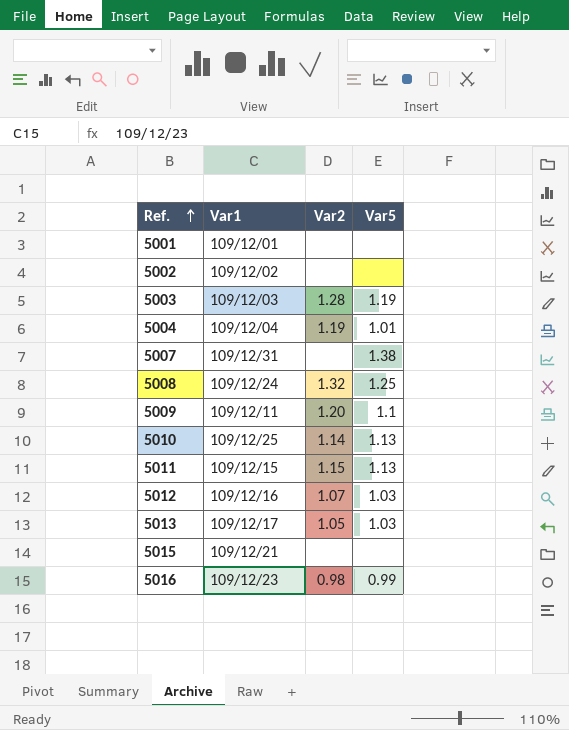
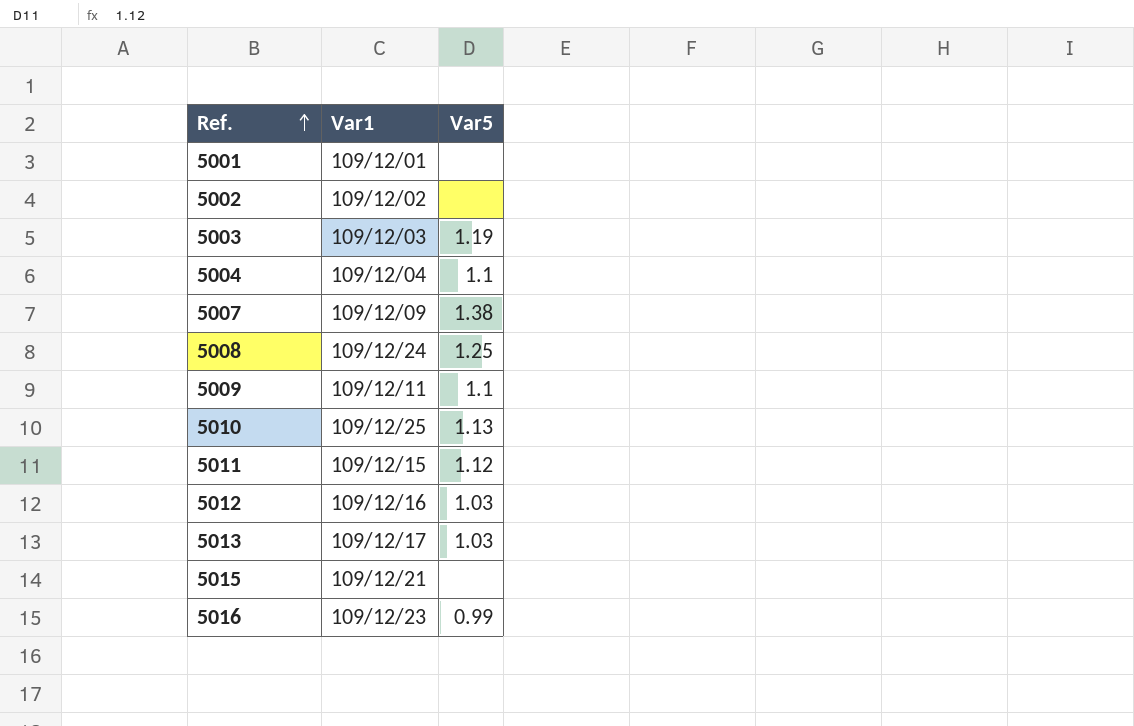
column Var2 | position: 3 -> none
5004 | Var5: 1.01 -> 1.1
5007 | Var1: 109/12/31 -> 109/12/09
5011 | Var5: 1.13 -> 1.12

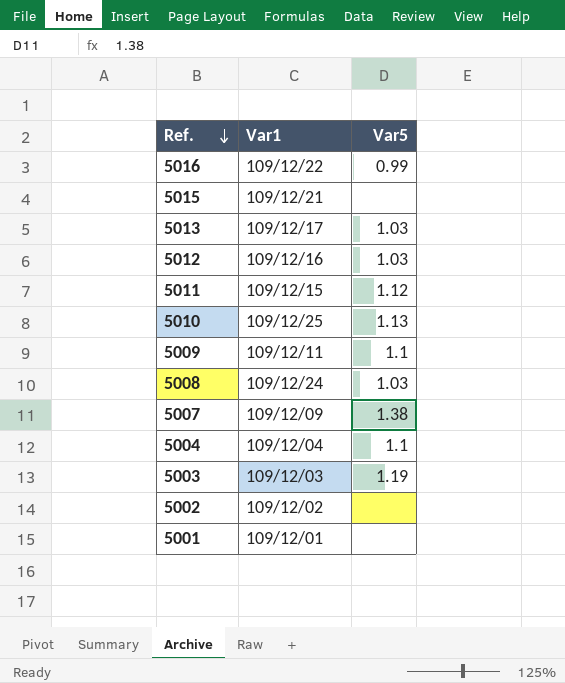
row order: Ref. ascending -> Ref. descending
5016 | Var1: 109/12/23 -> 109/12/22
5008 | Var5: 1.25 -> 1.03

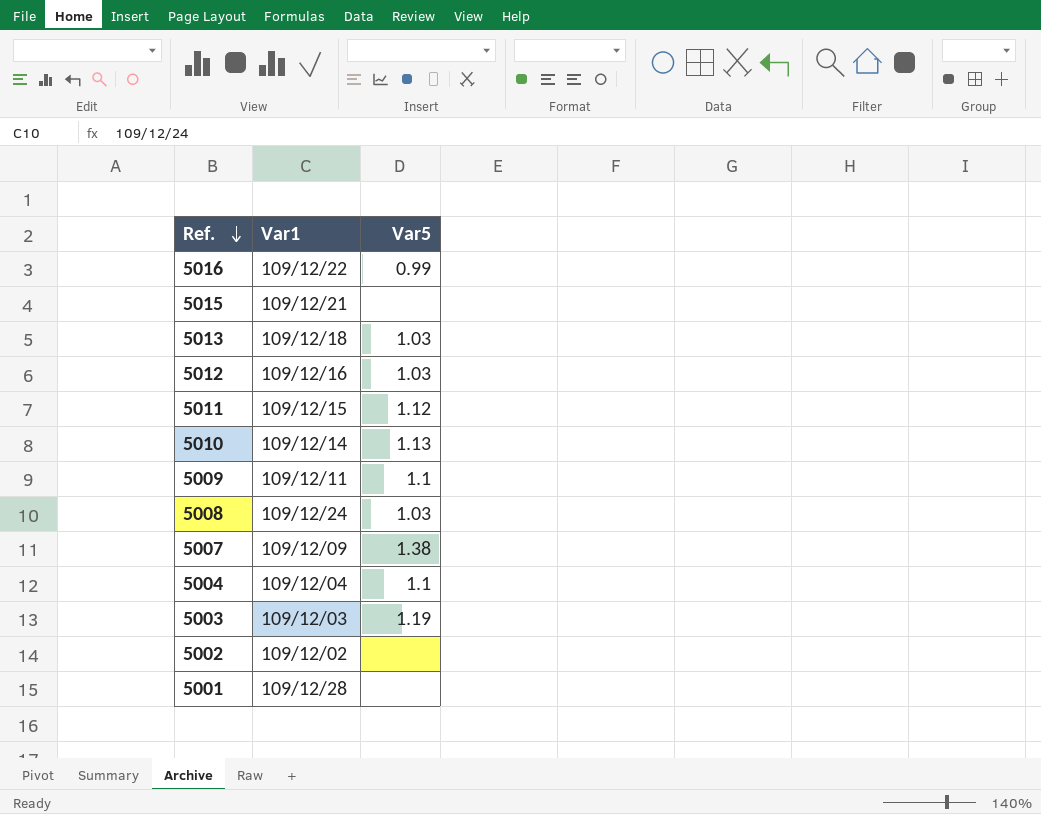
5013 | Var1: 109/12/17 -> 109/12/18
5010 | Var1: 109/12/25 -> 109/12/14
5001 | Var1: 109/12/01 -> 109/12/28

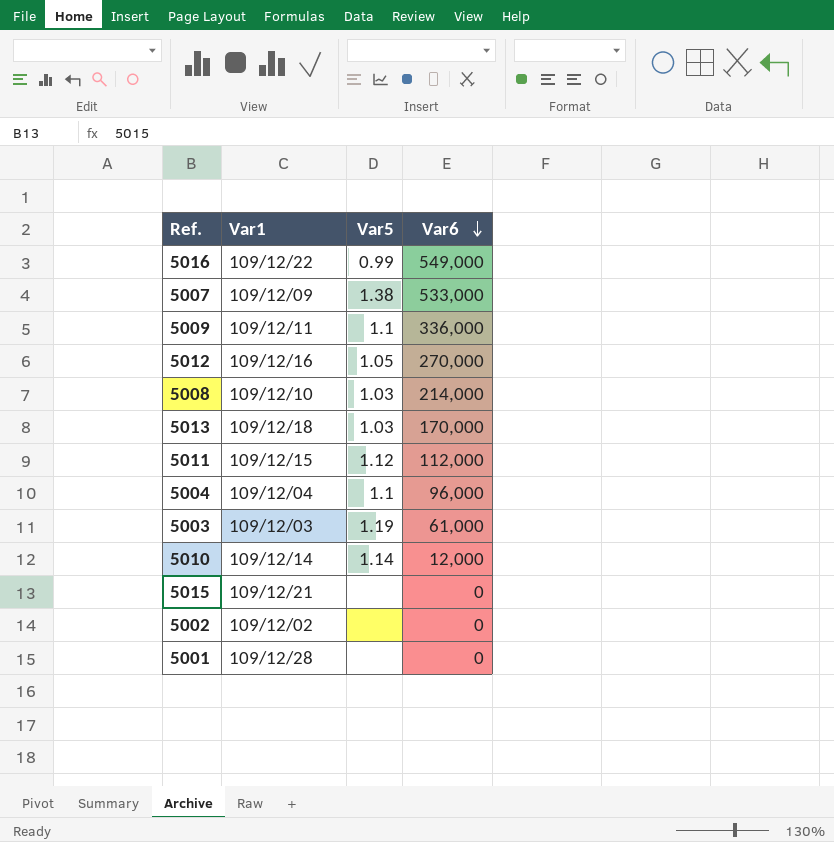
row order: Ref. descending -> Var6 descending
column Var6 | position: none -> 4
5012 | Var5: 1.03 -> 1.05
5008 | Var1: 109/12/24 -> 109/12/10
5010 | Var5: 1.13 -> 1.14

